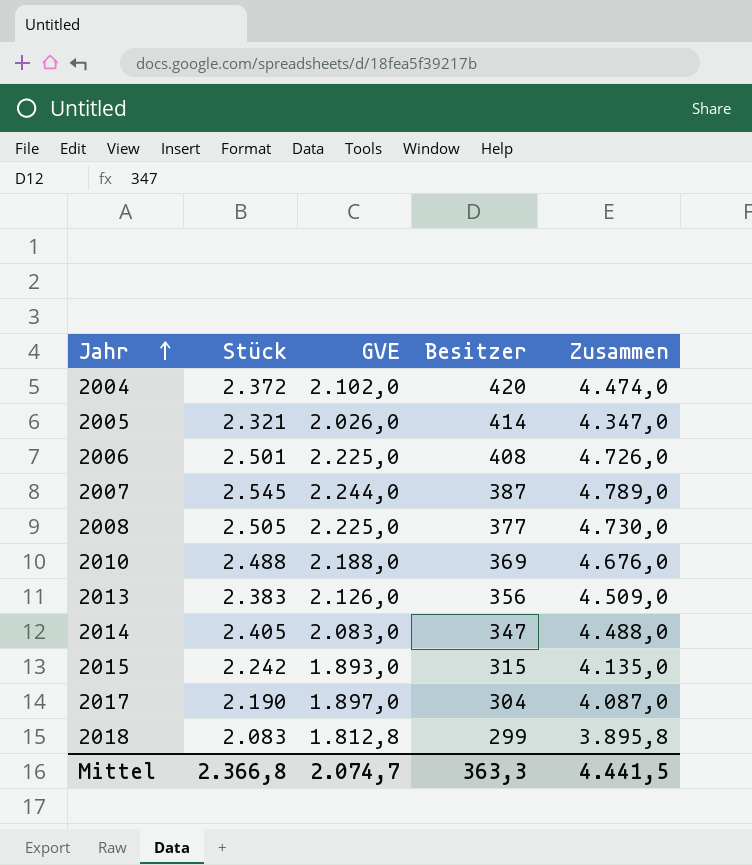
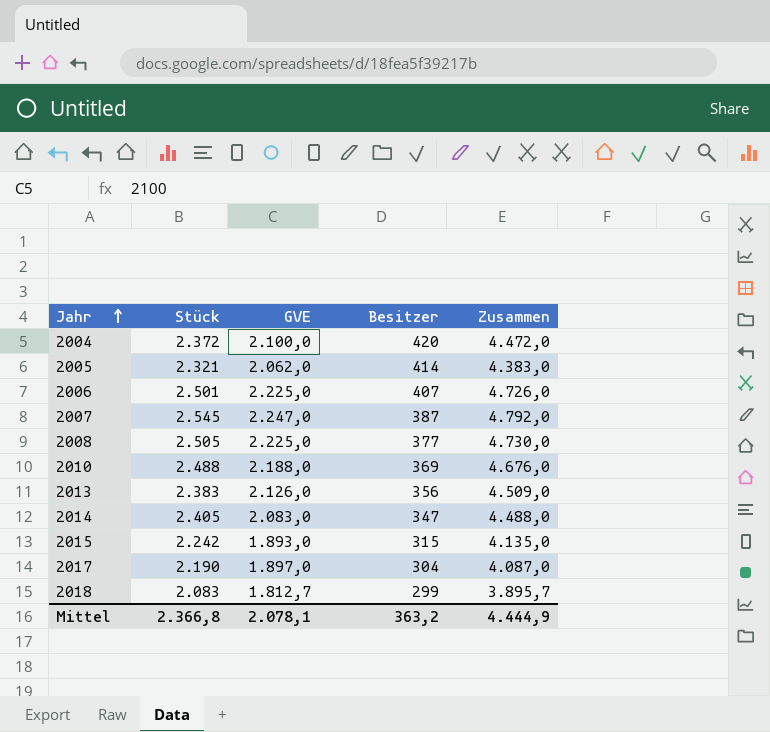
2004 | GVE: 2.102,0 -> 2.100,0
2004 | Zusammen: 4.474,0 -> 4.472,0
2005 | GVE: 2.026,0 -> 2.062,0
2005 | Zusammen: 4.347,0 -> 4.383,0
2006 | Besitzer: 408 -> 407
2007 | GVE: 2.244,0 -> 2.247,0
2007 | Zusammen: 4.789,0 -> 4.792,0
2018 | GVE: 1.812,8 -> 1.812,7
2018 | Zusammen: 3.895,8 -> 3.895,7
Mittel | GVE: 2.074,7 -> 2.078,1
Mittel | Besitzer: 363,3 -> 363,2
Mittel | Zusammen: 4.441,5 -> 4.444,9

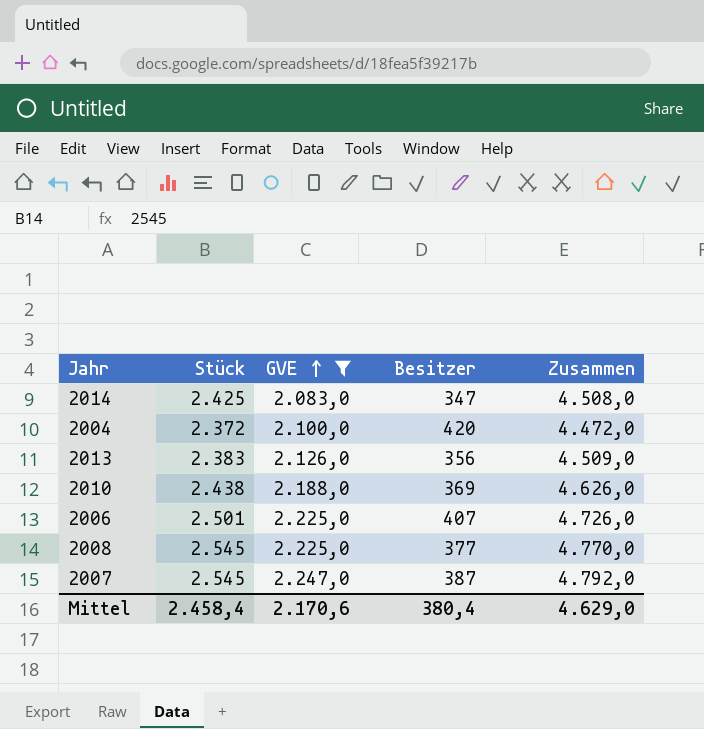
filter: none -> GVE >= 2.083,0
row order: Jahr ascending -> GVE ascending
2014 | Stück: 2.405 -> 2.425
2014 | Zusammen: 4.488,0 -> 4.508,0
2010 | Stück: 2.488 -> 2.438
2010 | Zusammen: 4.676,0 -> 4.626,0
2008 | Stück: 2.505 -> 2.545
2008 | Zusammen: 4.730,0 -> 4.770,0
Mittel | Stück: 2.366,8 -> 2.458,4
Mittel | GVE: 2.078,1 -> 2.170,6
Mittel | Besitzer: 363,2 -> 380,4
Mittel | Zusammen: 4.444,9 -> 4.629,0

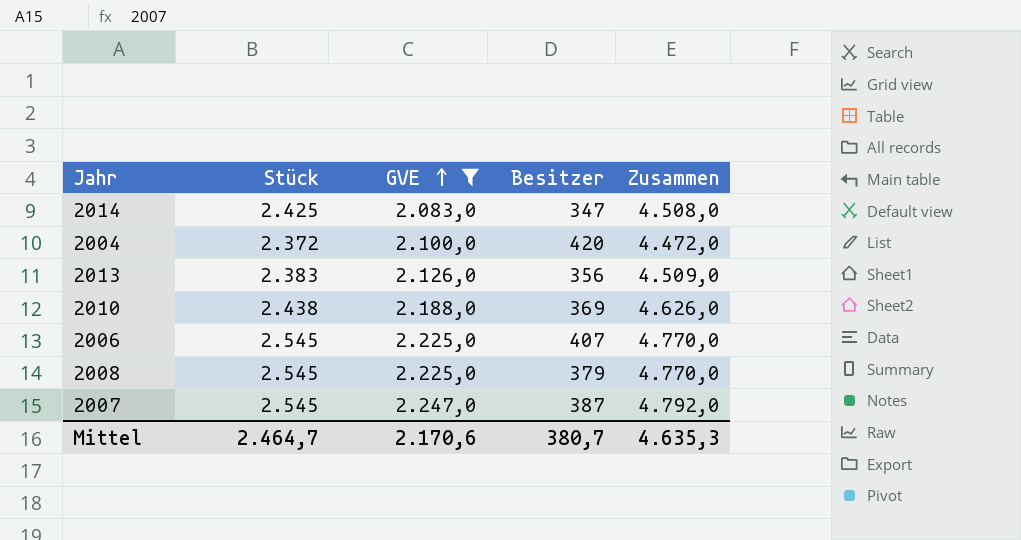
2006 | Stück: 2.501 -> 2.545
2006 | Zusammen: 4.726,0 -> 4.770,0
2008 | Besitzer: 377 -> 379
Mittel | Stück: 2.458,4 -> 2.464,7
Mittel | Besitzer: 380,4 -> 380,7
Mittel | Zusammen: 4.629,0 -> 4.635,3

